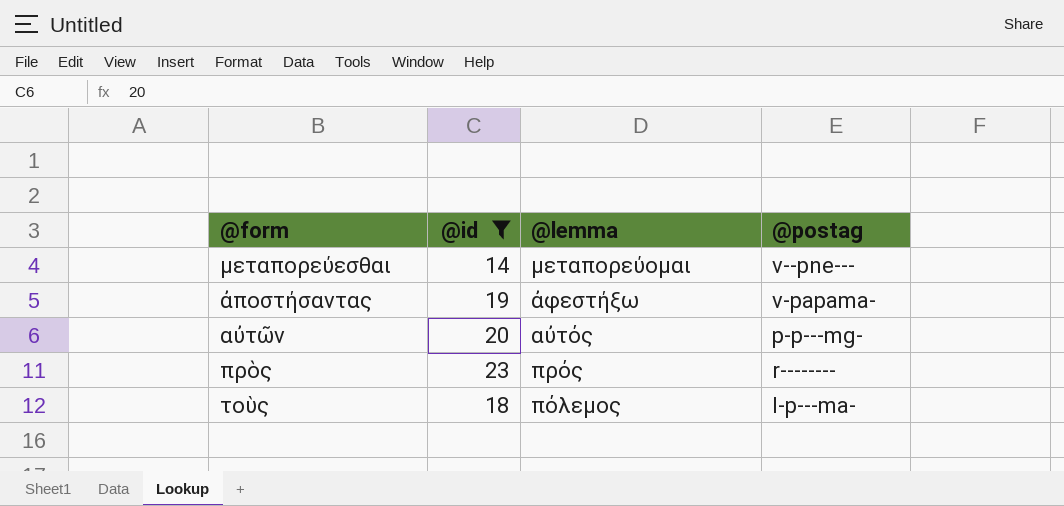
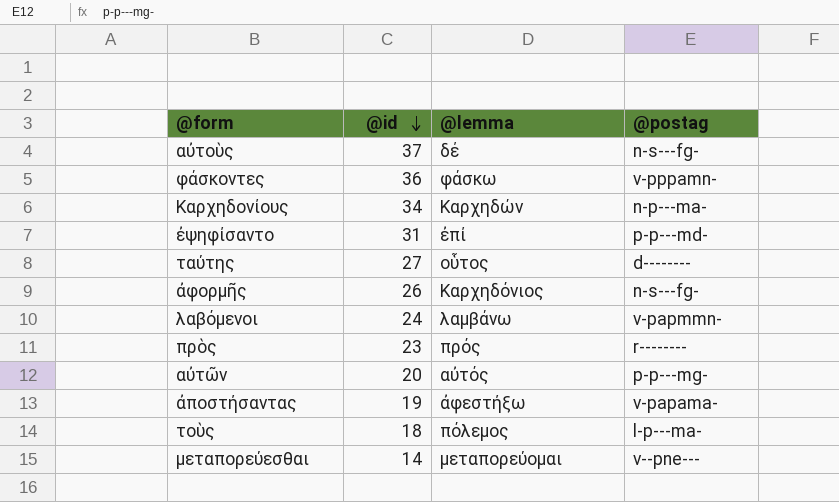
filter: @id <= 23 -> none
row order: none -> @id descending

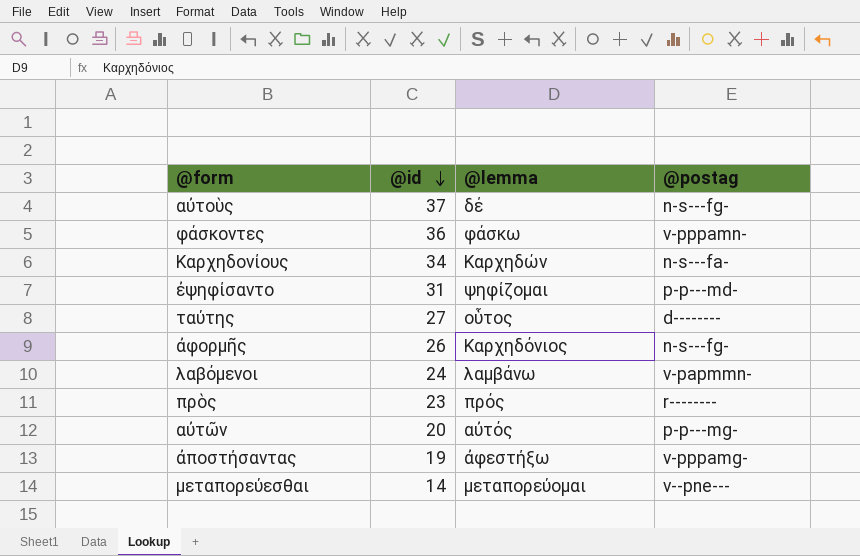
row τοὺς: 18 | πόλεμος | l-p---ma- -> none
Καρχηδονίους | @postag: n-p---ma- -> n-s---fa-
ἐψηφίσαντο | @lemma: ἐπί -> ψηφίζομαι
ἀποστήσαντας | @postag: v-papama- -> v-pppamg-

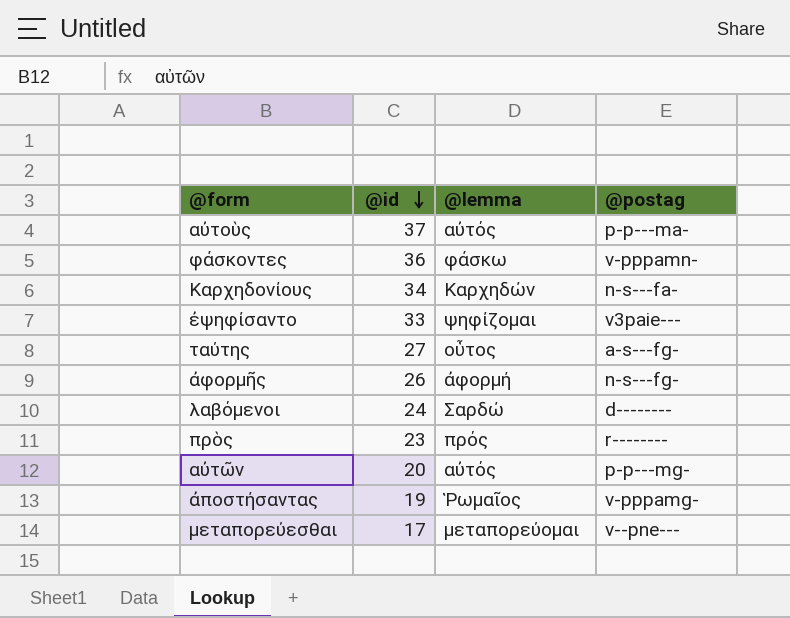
αὐτοὺς | @lemma: δέ -> αὐτός
αὐτοὺς | @postag: n-s---fg- -> p-p---ma-
ἐψηφίσαντο | @id: 31 -> 33
ἐψηφίσαντο | @postag: p-p---md- -> v3paie---
ταύτης | @postag: d-------- -> a-s---fg-
ἀφορμῆς | @lemma: Καρχηδόνιος -> ἀφορμή
λαβόμενοι | @lemma: λαμβάνω -> Σαρδώ
λαβόμενοι | @postag: v-papmmn- -> d--------
ἀποστήσαντας | @lemma: ἀφεστήξω -> Ῥωμαῖος
μεταπορεύεσθαι | @id: 14 -> 17

